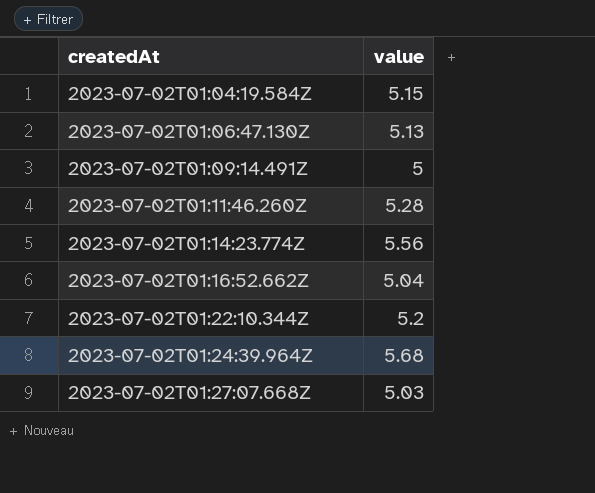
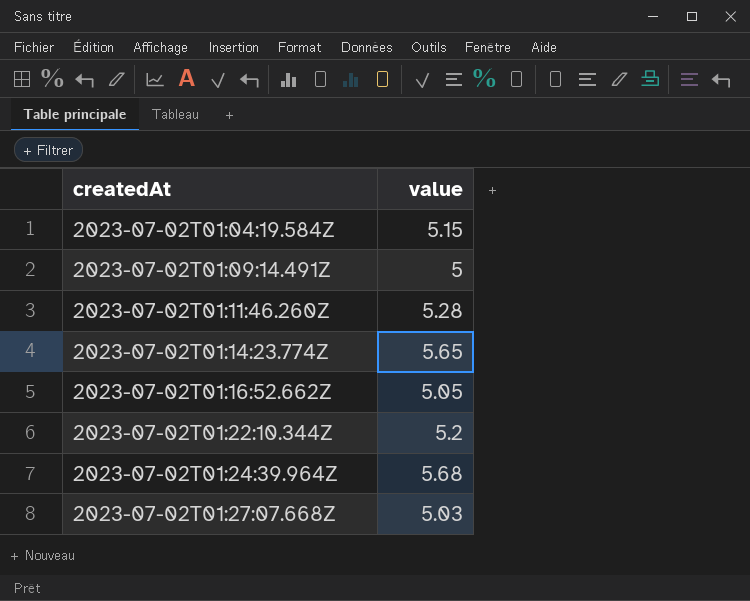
row 2023-07-02T01:06:47.130Z: 5.13 -> none
2023-07-02T01:14:23.774Z | value: 5.56 -> 5.65
2023-07-02T01:16:52.662Z | value: 5.04 -> 5.05

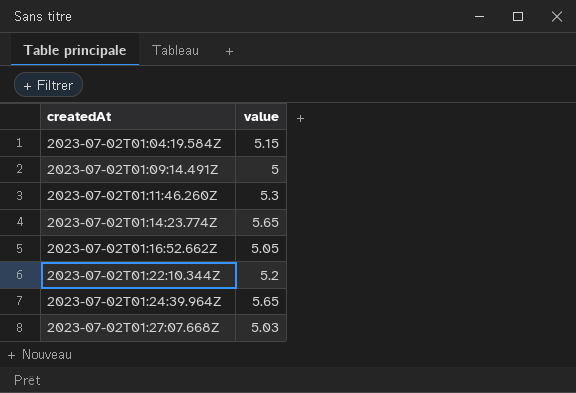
2023-07-02T01:11:46.260Z | value: 5.28 -> 5.3
2023-07-02T01:24:39.964Z | value: 5.68 -> 5.65

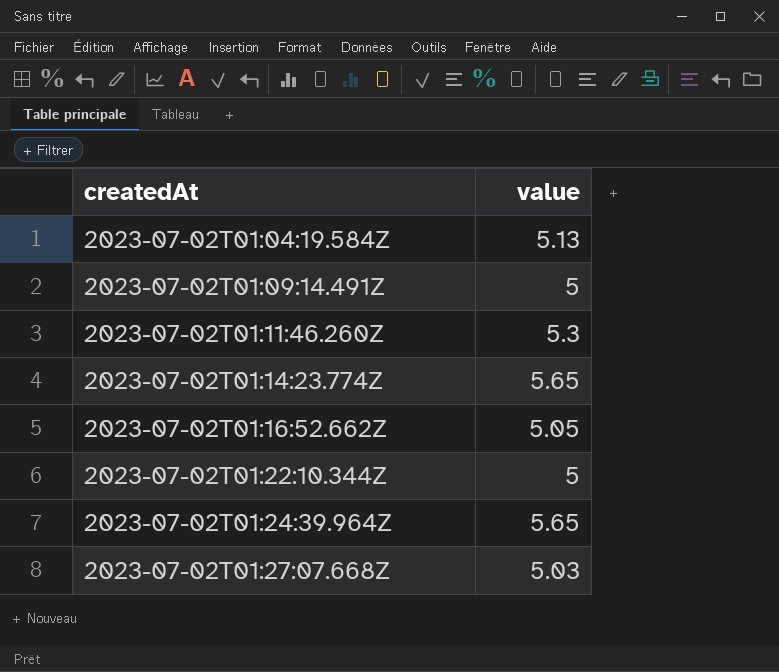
2023-07-02T01:04:19.584Z | value: 5.15 -> 5.13
2023-07-02T01:22:10.344Z | value: 5.2 -> 5

